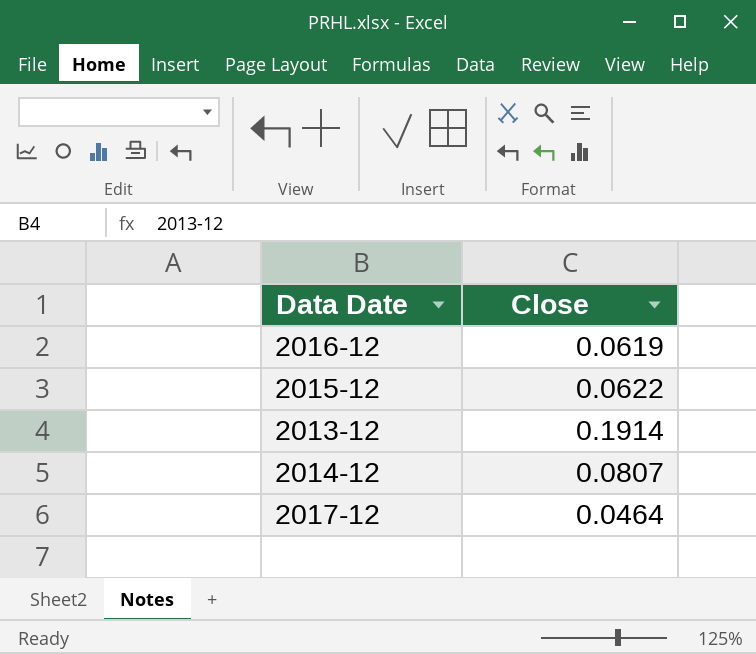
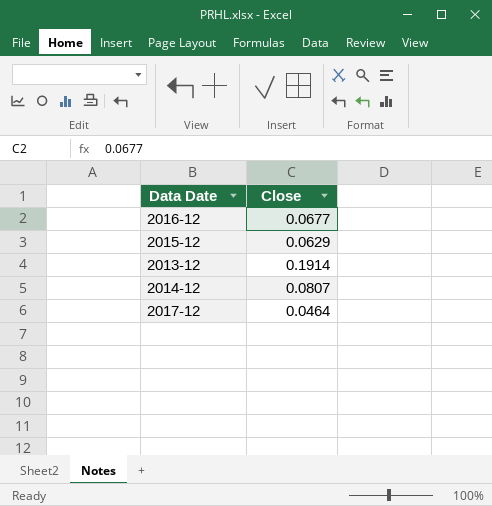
2016-12 | Close: 0.0619 -> 0.0677
2015-12 | Close: 0.0622 -> 0.0629

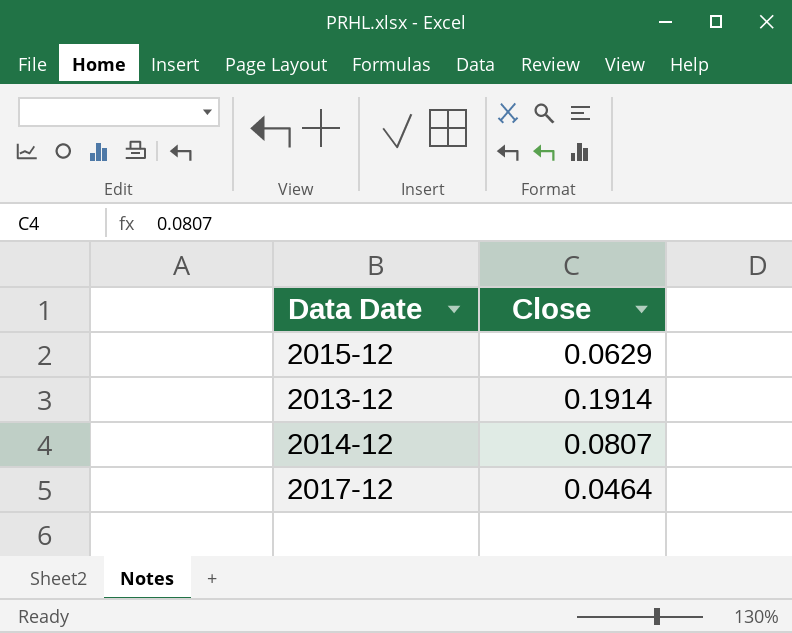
row 2016-12: 0.0677 -> none

